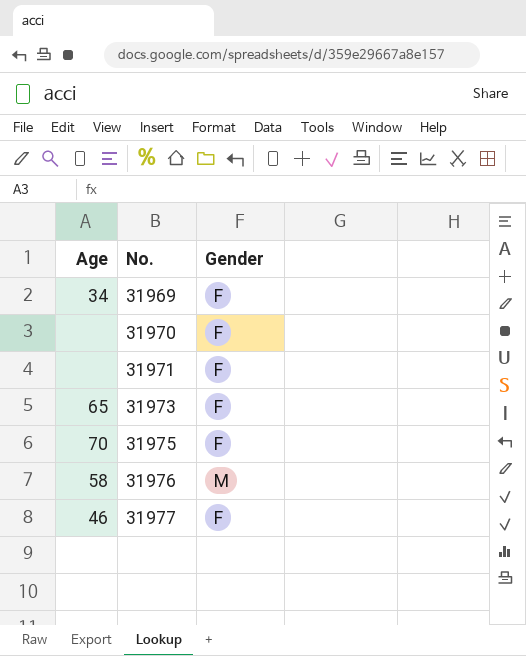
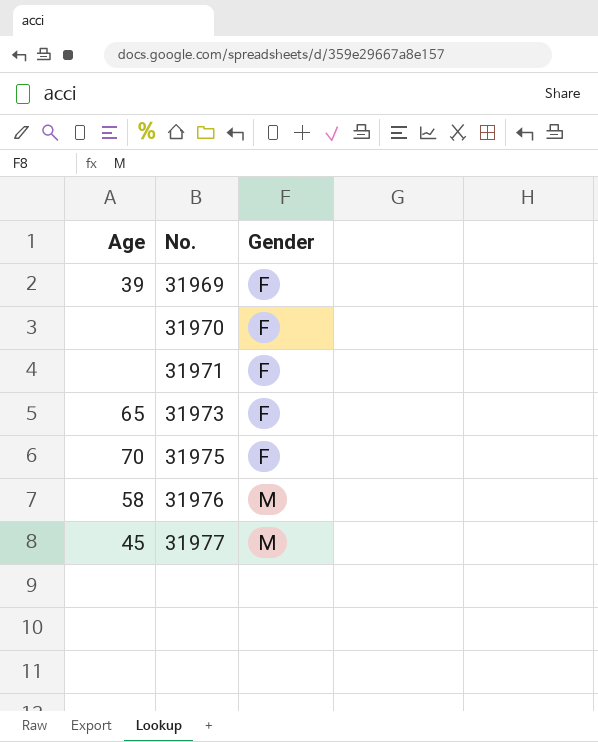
31969 | Age: 34 -> 39
31977 | Age: 46 -> 45
31977 | Gender: F -> M

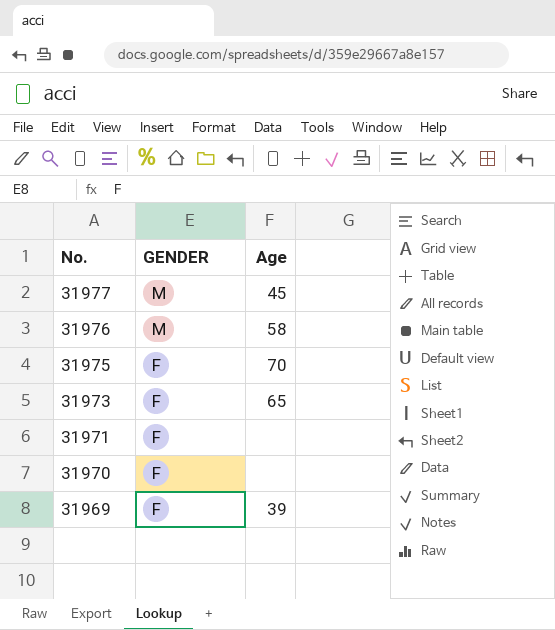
row order: No. ascending -> No. descending
column name: Gender -> GENDER
column Age | position: 1 -> 3

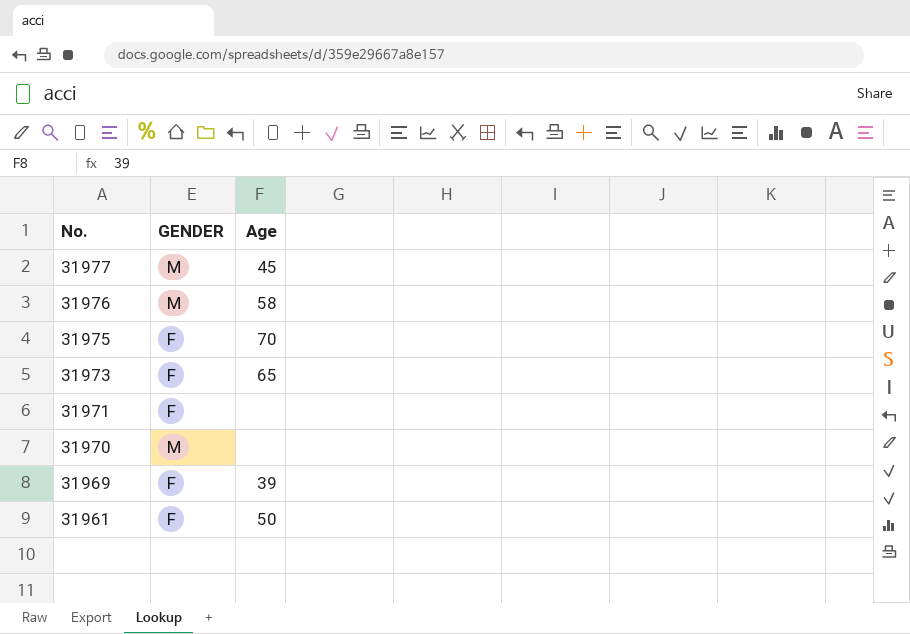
31970 | GENDER: F -> M
row 31961: none -> F | 50

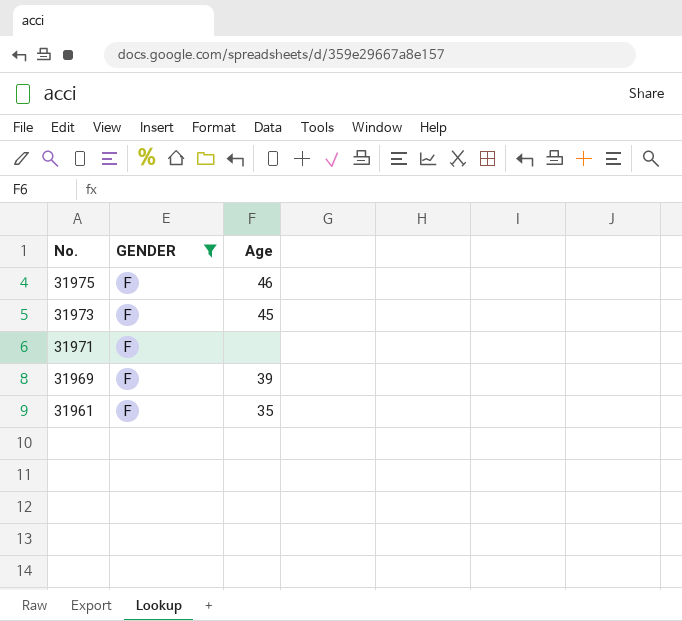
filter: none -> GENDER = F
31975 | Age: 70 -> 46
31973 | Age: 65 -> 45
31961 | Age: 50 -> 35

